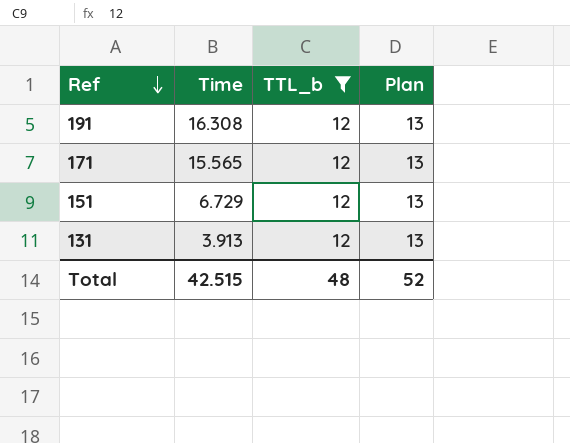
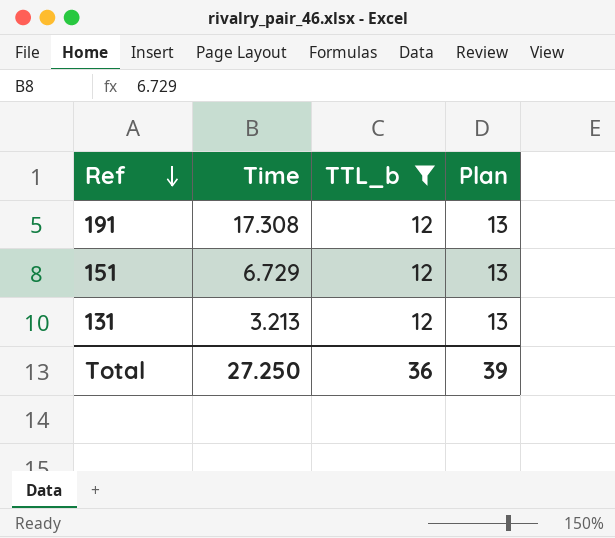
row 171: 15.565 | 12 | 13 -> none
191 | Time: 16.308 -> 17.308
131 | Time: 3.913 -> 3.213
Total | Time: 42.515 -> 27.250
Total | TTL_b: 48 -> 36
Total | Plan: 52 -> 39

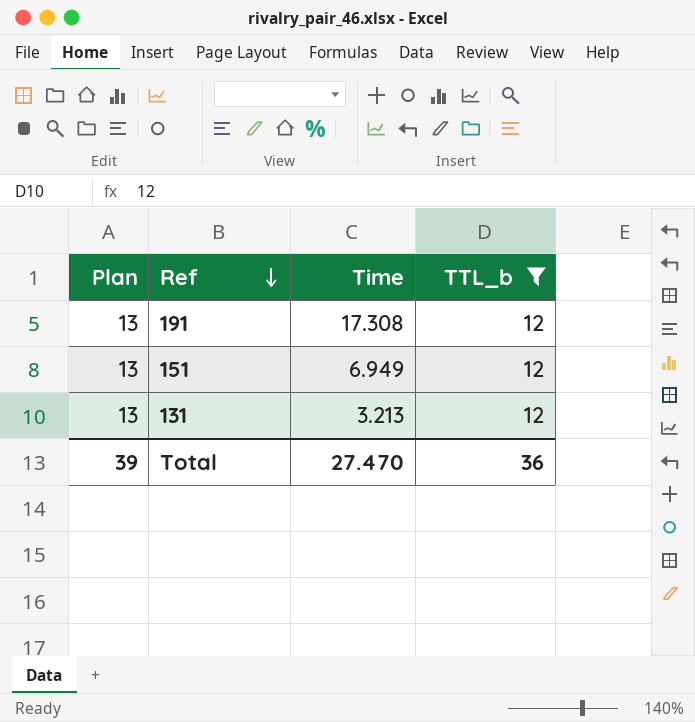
column Plan | position: 4 -> 1
151 | Time: 6.729 -> 6.949
Total | Time: 27.250 -> 27.470

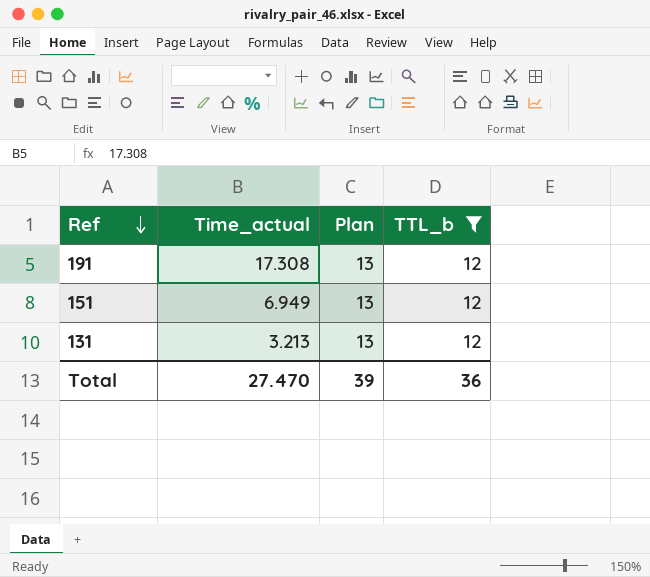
column name: Time -> Time_actual
column Plan | position: 1 -> 3

